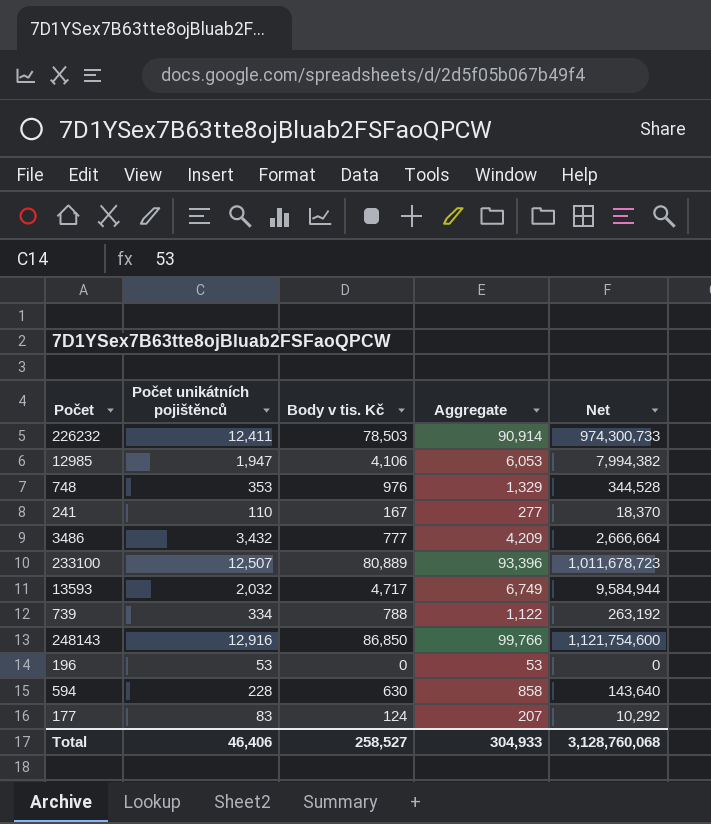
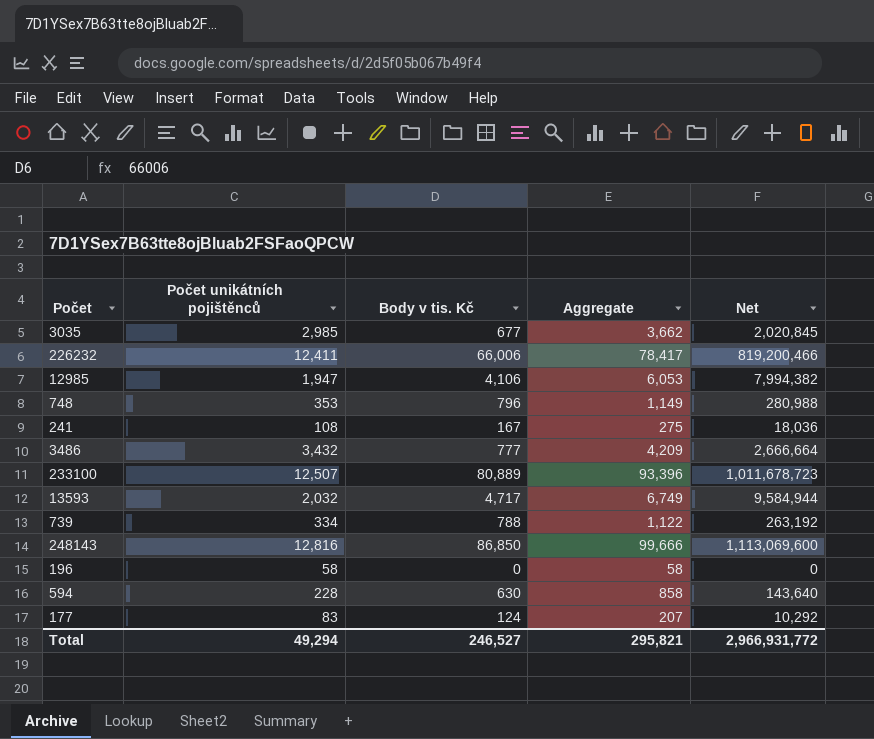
row 3035: none -> 2,985 | 677 | 3,662 | 2,020,845
226232 | Body v tis. Kč: 78,503 -> 66,006
226232 | Aggregate: 90,914 -> 78,417
226232 | Net: 974,300,733 -> 819,200,466
748 | Body v tis. Kč: 976 -> 796
748 | Aggregate: 1,329 -> 1,149
748 | Net: 344,528 -> 280,988
241 | Počet unikátních pojištěnců: 110 -> 108
241 | Aggregate: 277 -> 275
241 | Net: 18,370 -> 18,036
248143 | Počet unikátních pojištěnců: 12,916 -> 12,816
248143 | Aggregate: 99,766 -> 99,666
248143 | Net: 1,121,754,600 -> 1,113,069,600
196 | Počet unikátních pojištěnců: 53 -> 58
196 | Aggregate: 53 -> 58
Total | Počet unikátních pojištěnců: 46,406 -> 49,294
Total | Body v tis. Kč: 258,527 -> 246,527
Total | Aggregate: 304,933 -> 295,821
Total | Net: 3,128,760,068 -> 2,966,931,772

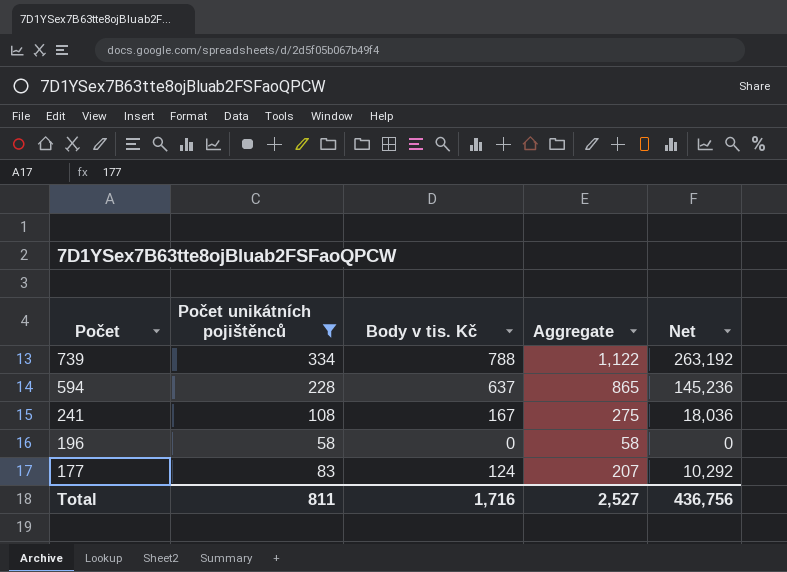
filter: none -> Počet unikátních pojištěnců <= 334
row order: none -> Počet descending
594 | Body v tis. Kč: 630 -> 637
594 | Aggregate: 858 -> 865
594 | Net: 143,640 -> 145,236
Total | Počet unikátních pojištěnců: 49,294 -> 811
Total | Body v tis. Kč: 246,527 -> 1,716
Total | Aggregate: 295,821 -> 2,527
Total | Net: 2,966,931,772 -> 436,756

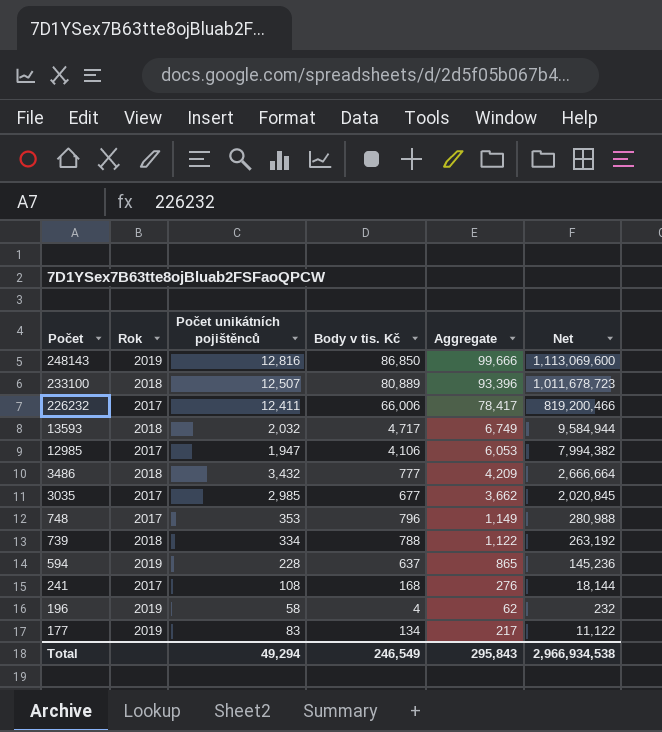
filter: Počet unikátních pojištěnců <= 334 -> none
column Rok | position: none -> 2
241 | Body v tis. Kč: 167 -> 168
241 | Aggregate: 275 -> 276
241 | Net: 18,036 -> 18,144
196 | Body v tis. Kč: 0 -> 4
196 | Aggregate: 58 -> 62
196 | Net: 0 -> 232
177 | Body v tis. Kč: 124 -> 134
177 | Aggregate: 207 -> 217
177 | Net: 10,292 -> 11,122
Total | Počet unikátních pojištěnců: 811 -> 49,294
Total | Body v tis. Kč: 1,716 -> 246,549
Total | Aggregate: 2,527 -> 295,843
Total | Net: 436,756 -> 2,966,934,538

